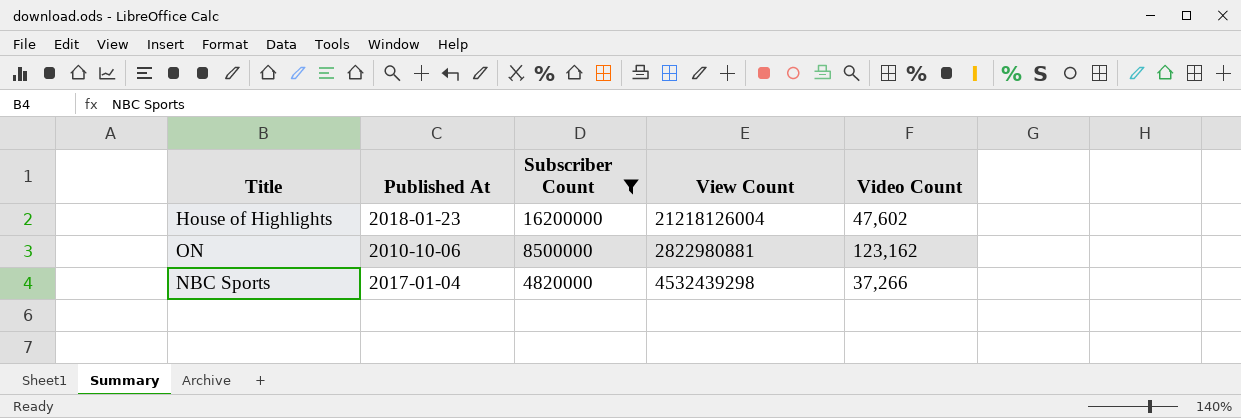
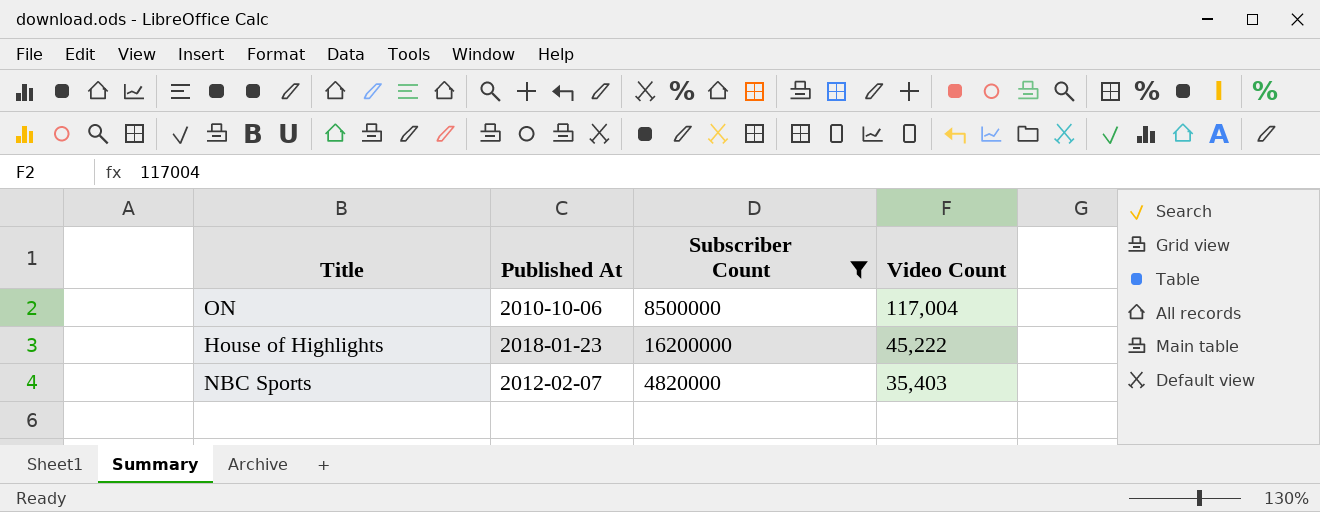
row order: Subscriber Count descending -> Video Count descending
column View Count | position: 4 -> none
ON | Video Count: 123,162 -> 117,004
House of Highlights | Video Count: 47,602 -> 45,222
NBC Sports | Published At: 2017-01-04 -> 2012-02-07
NBC Sports | Video Count: 37,266 -> 35,403

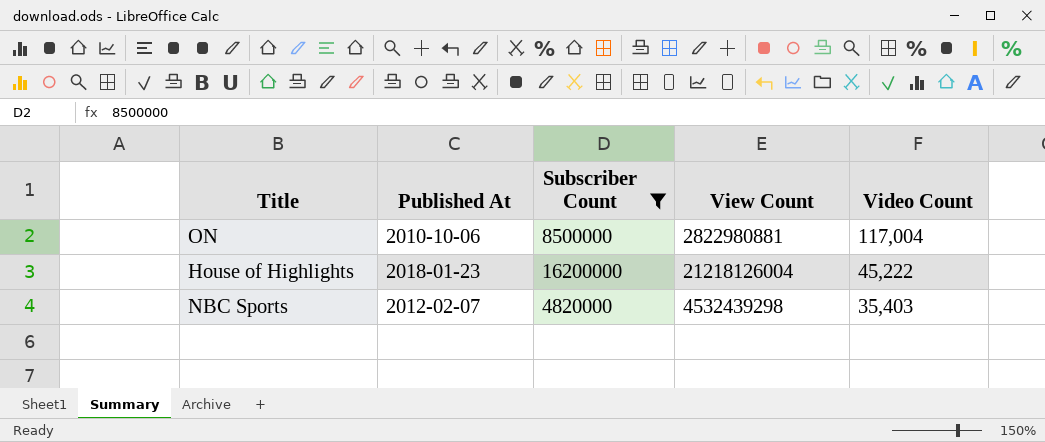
column View Count | position: none -> 4

